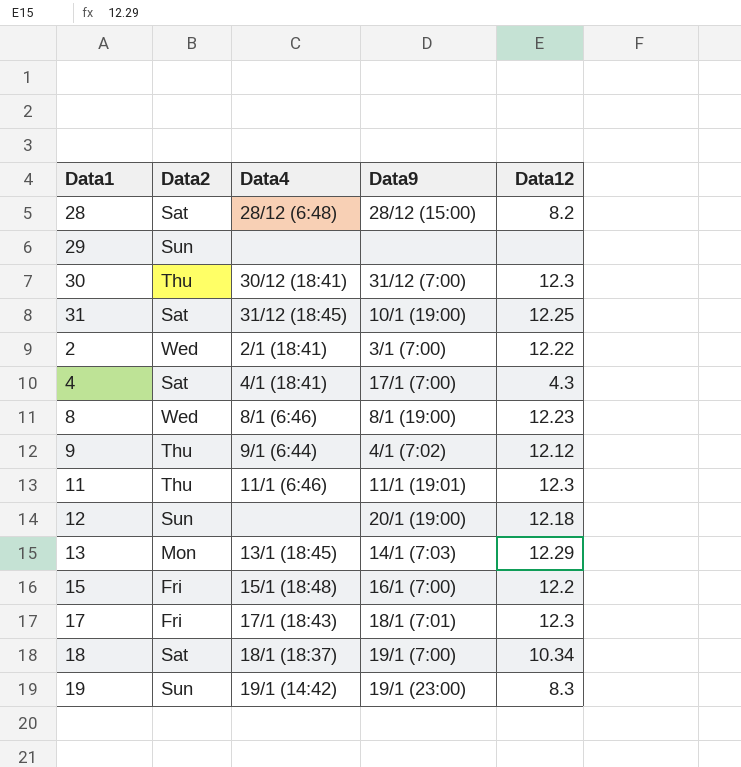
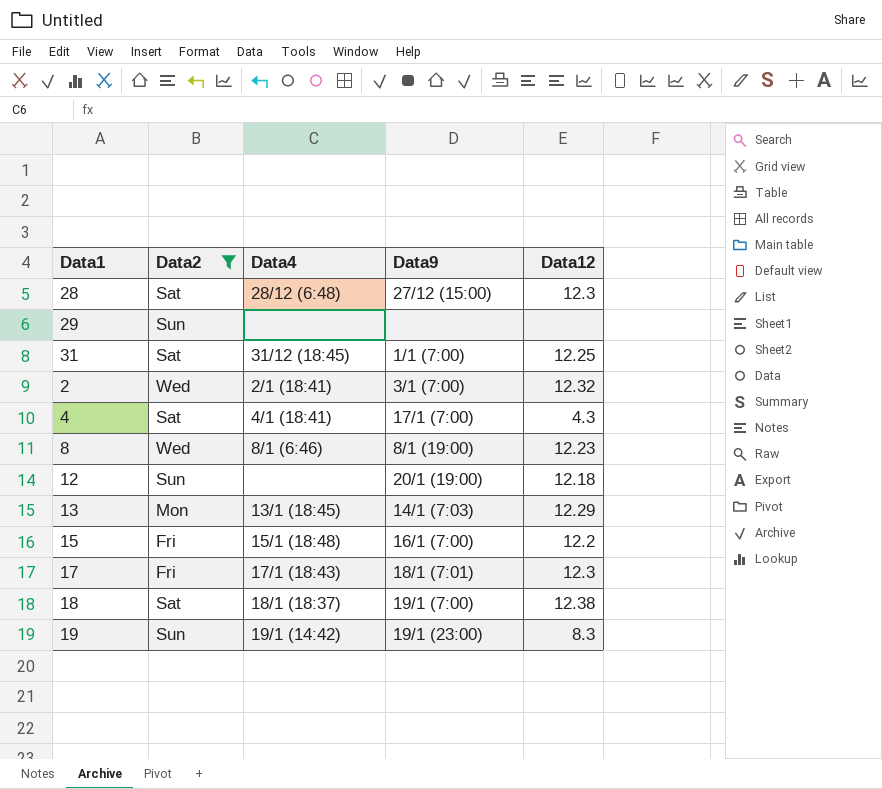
filter: none -> Data2 != Thu
28 | Data9: 28/12 (15:00) -> 27/12 (15:00)
28 | Data12: 8.2 -> 12.3
31 | Data9: 10/1 (19:00) -> 1/1 (7:00)
2 | Data12: 12.22 -> 12.32
18 | Data12: 10.34 -> 12.38

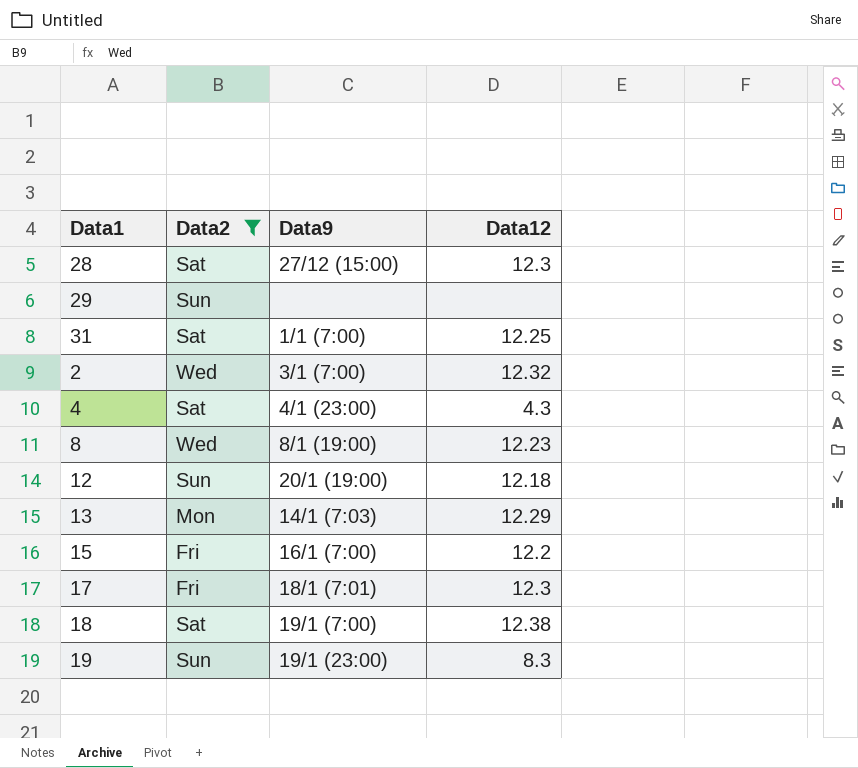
column Data4 | position: 3 -> none
4 | Data9: 17/1 (7:00) -> 4/1 (23:00)

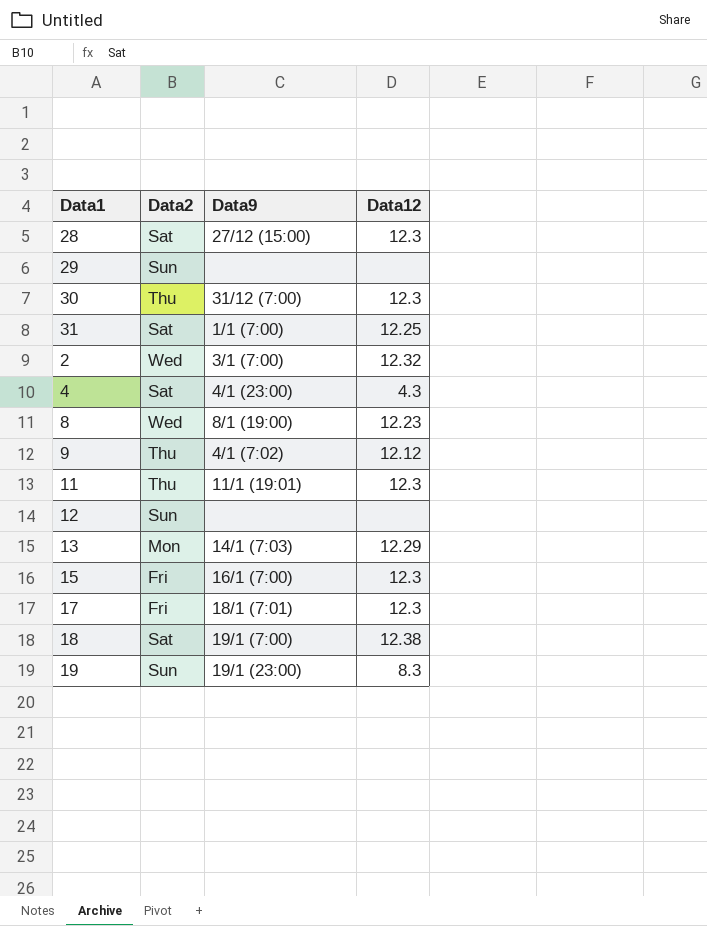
filter: Data2 != Thu -> none
12 | Data9: 20/1 (19:00) -> none
12 | Data12: 12.18 -> none
15 | Data12: 12.2 -> 12.3

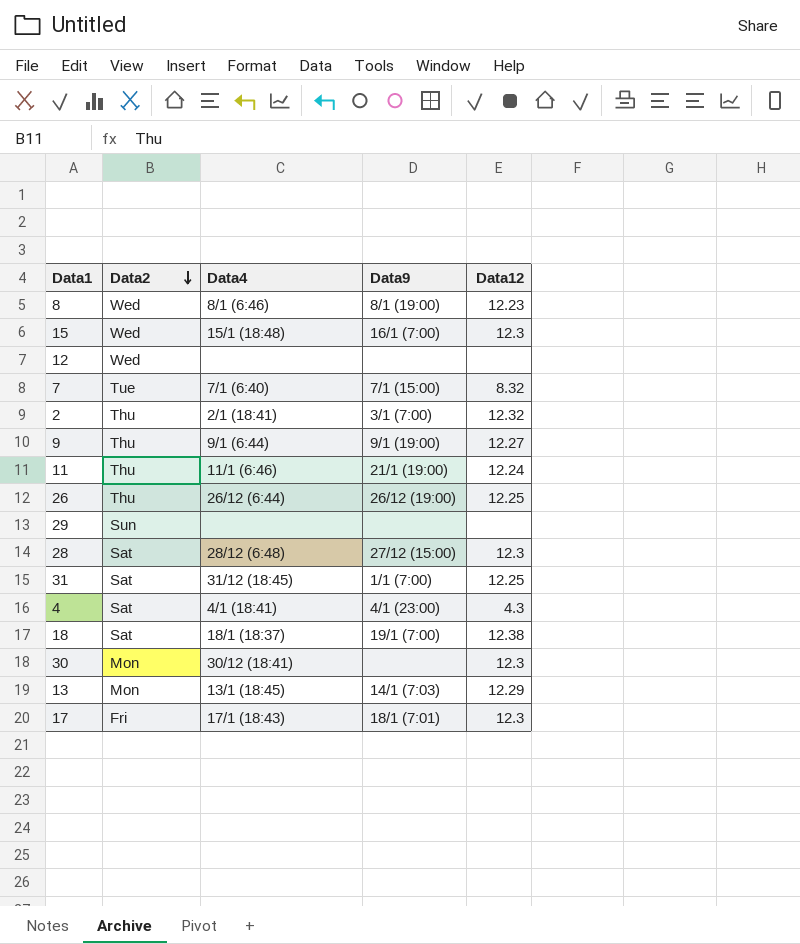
row order: none -> Data2 descending
column Data4 | position: none -> 3
row 19: Sun | 19/1 (23:00) | 8.3 -> none
15 | Data2: Fri -> Wed
12 | Data2: Sun -> Wed
row 7: none -> Tue | 7/1 (6:40) | 7/1 (15:00) | 8.32
2 | Data2: Wed -> Thu
9 | Data9: 4/1 (7:02) -> 9/1 (19:00)
9 | Data12: 12.12 -> 12.27
11 | Data9: 11/1 (19:01) -> 21/1 (19:00)
11 | Data12: 12.3 -> 12.24
row 26: none -> Thu | 26/12 (6:44) | 26/12 (19:00) | 12.25
30 | Data2: Thu -> Mon
30 | Data9: 31/12 (7:00) -> none

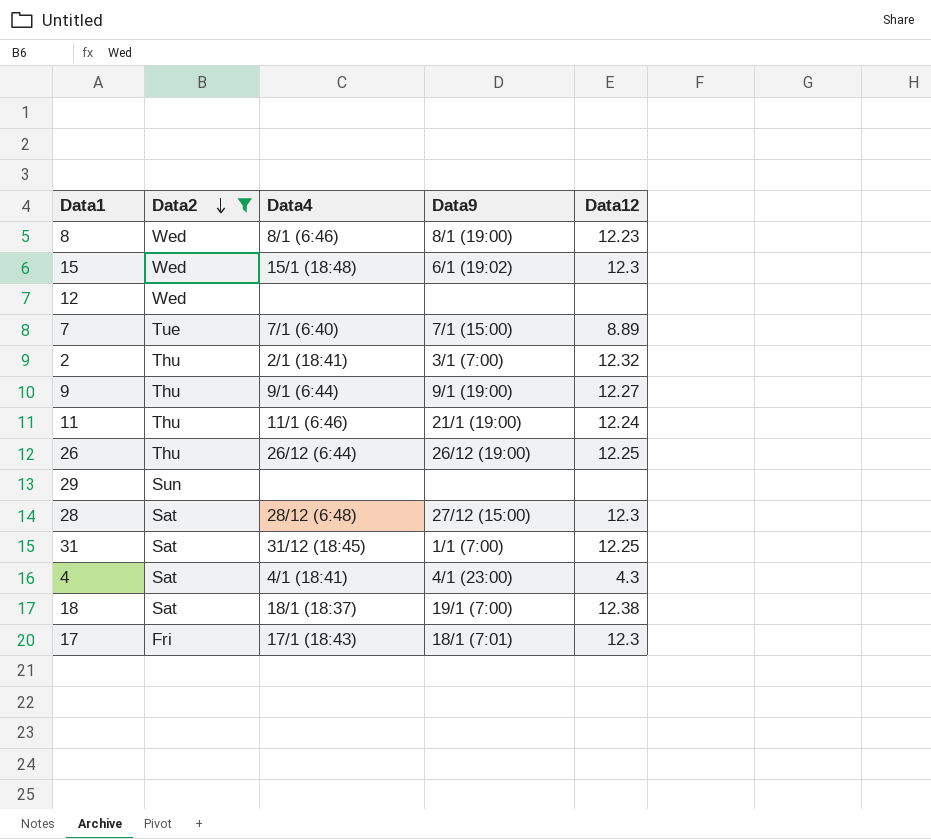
filter: none -> Data2 != Mon
15 | Data9: 16/1 (7:00) -> 6/1 (19:02)
7 | Data12: 8.32 -> 8.89

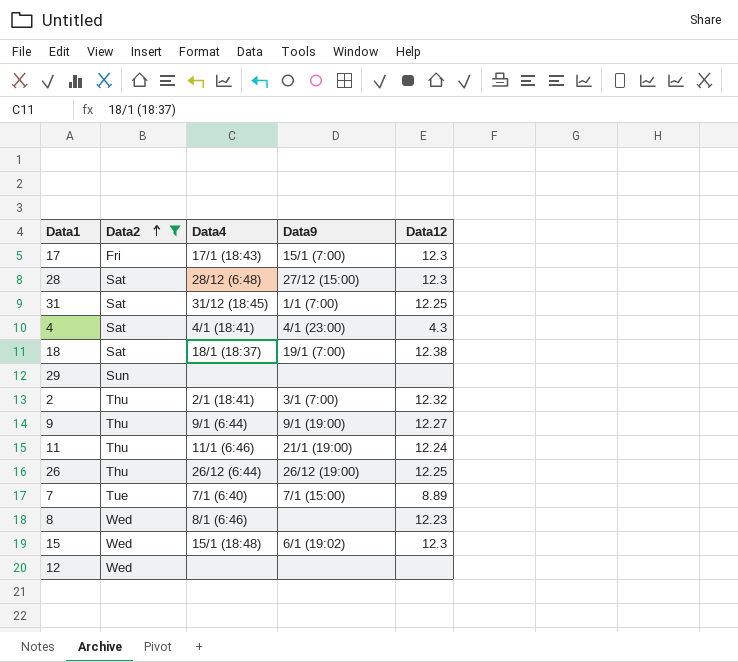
row order: Data2 descending -> Data2 ascending
17 | Data9: 18/1 (7:01) -> 15/1 (7:00)
8 | Data9: 8/1 (19:00) -> none

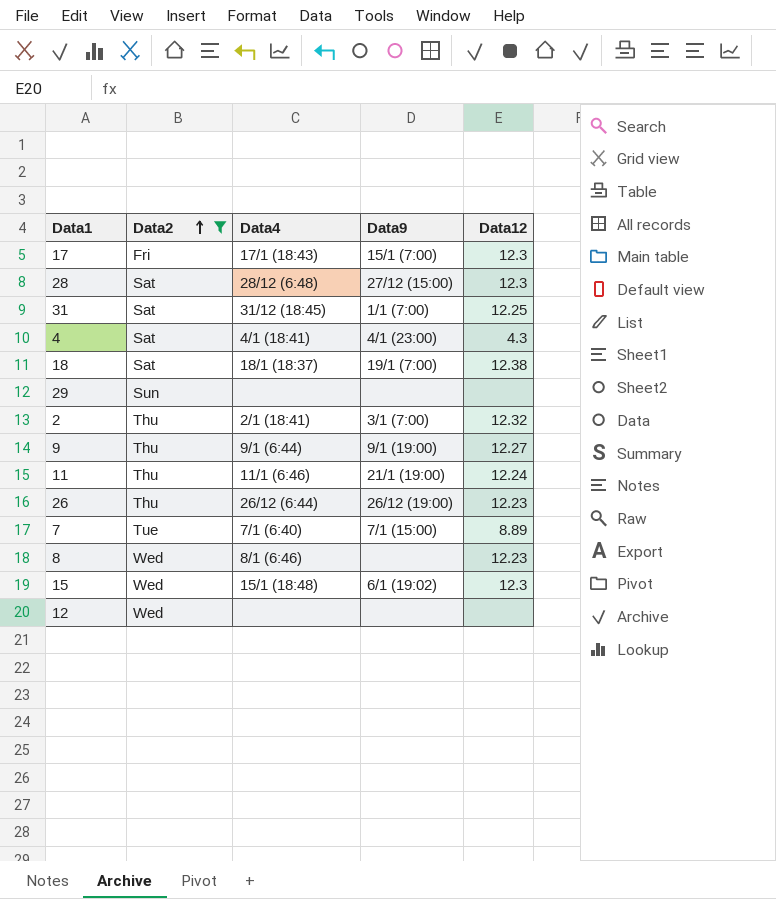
26 | Data12: 12.25 -> 12.23

